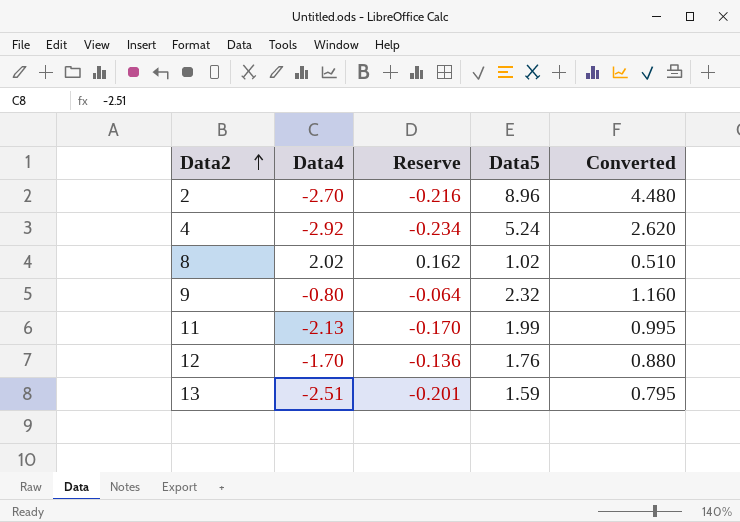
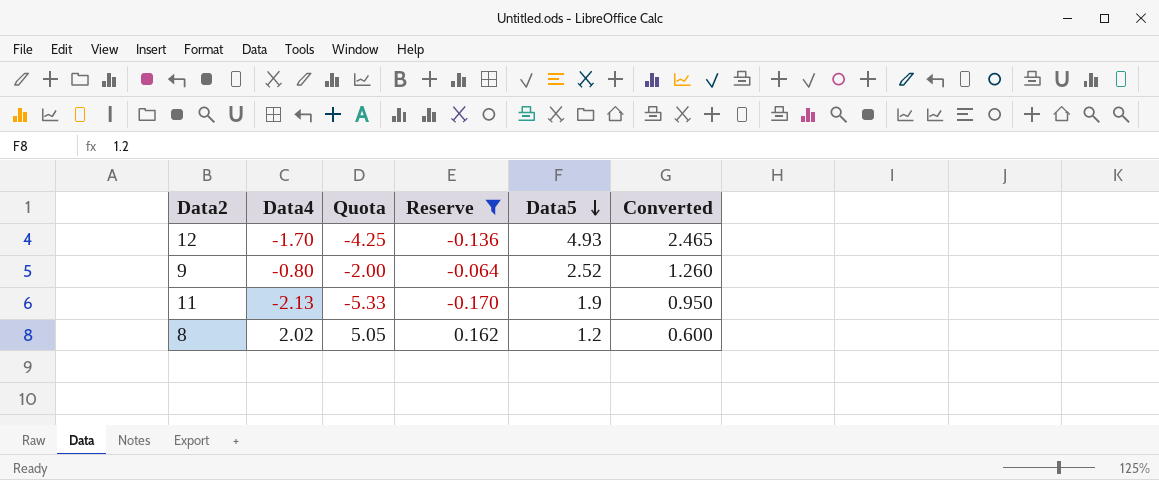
filter: none -> Reserve >= -0.170
row order: Data2 ascending -> Data5 descending
column Quota | formula: none -> [Data4] * 2.5
12 | Data5: 1.76 -> 4.93
12 | Converted: 0.880 -> 2.465
9 | Data5: 2.32 -> 2.52
9 | Converted: 1.160 -> 1.260
11 | Data5: 1.99 -> 1.9
11 | Converted: 0.995 -> 0.950
8 | Data5: 1.02 -> 1.2
8 | Converted: 0.510 -> 0.600

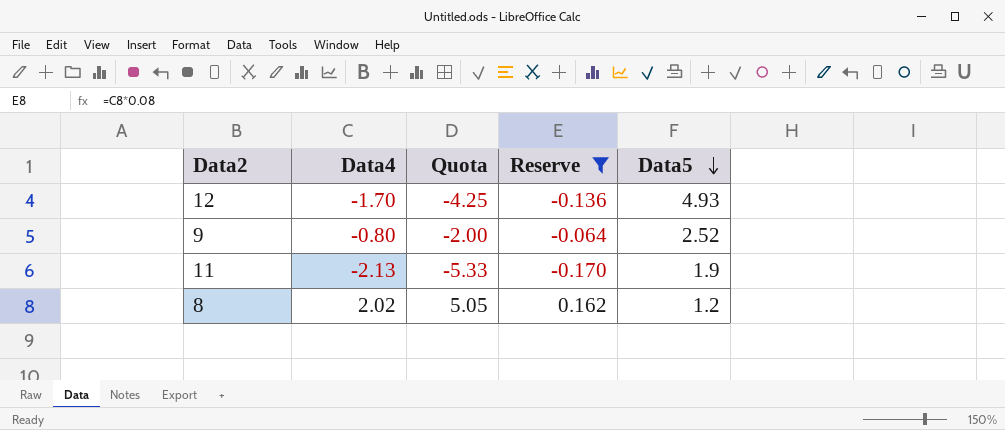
column Converted | formula: [Data5] * 0.5 -> none

